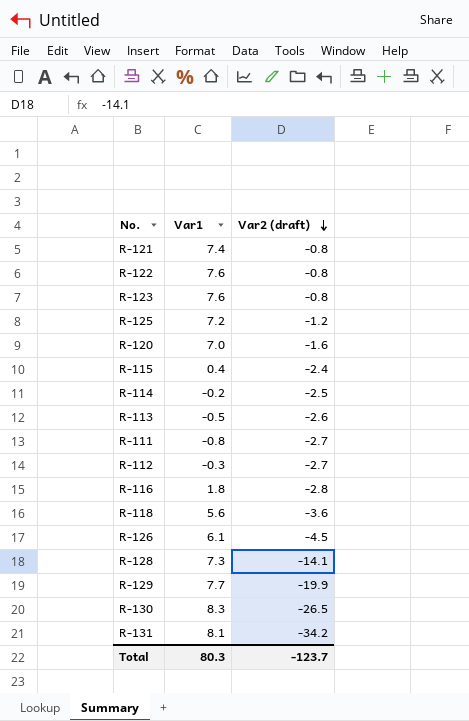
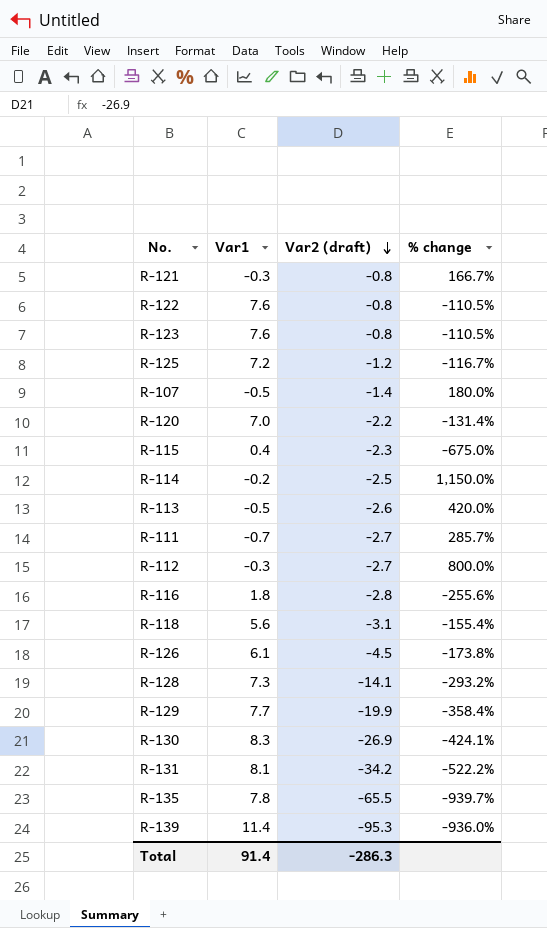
column % change | formula: none -> ([Var2 (draft)] - [Var1]) / [Var1]
R-121 | Var1: 7.4 -> -0.3
row R-107: none -> -0.5 | -1.4 | 180.0%
R-120 | Var2 (draft): -1.6 -> -2.2
R-115 | Var2 (draft): -2.4 -> -2.3
R-111 | Var1: -0.8 -> -0.7
R-118 | Var2 (draft): -3.6 -> -3.1
R-130 | Var2 (draft): -26.5 -> -26.9
row R-135: none -> 7.8 | -65.5 | -939.7%
row R-139: none -> 11.4 | -95.3 | -936.0%
Total | Var1: 80.3 -> 91.4
Total | Var2 (draft): -123.7 -> -286.3

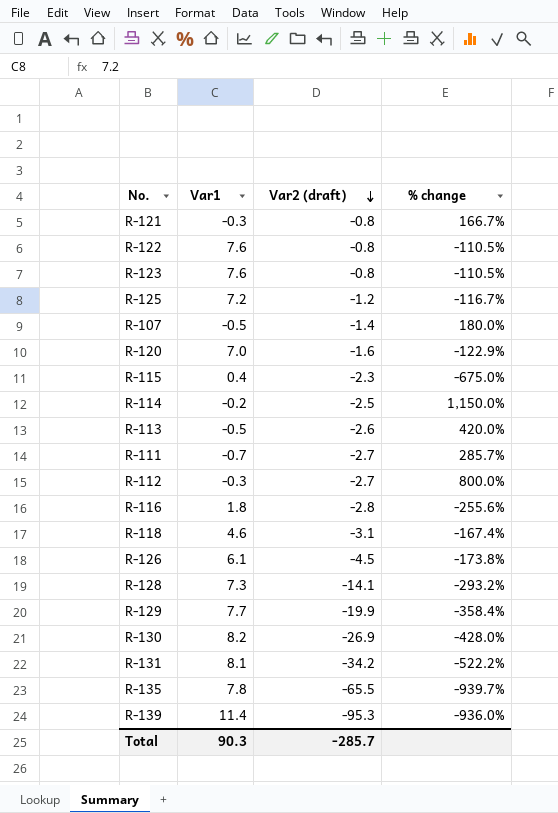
R-120 | Var2 (draft): -2.2 -> -1.6
R-120 | % change: -131.4% -> -122.9%
R-118 | Var1: 5.6 -> 4.6
R-118 | % change: -155.4% -> -167.4%
R-130 | Var1: 8.3 -> 8.2
R-130 | % change: -424.1% -> -428.0%
Total | Var1: 91.4 -> 90.3
Total | Var2 (draft): -286.3 -> -285.7

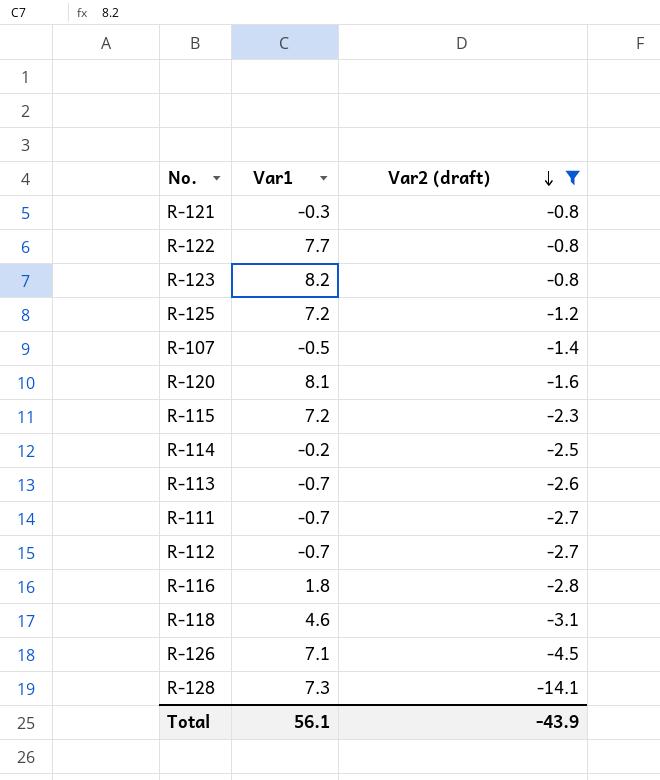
filter: none -> Var2 (draft) >= -14.1
column % change | formula: ([Var2 (draft)] - [Var1]) / [Var1] -> none
R-122 | Var1: 7.6 -> 7.7
R-123 | Var1: 7.6 -> 8.2
R-120 | Var1: 7.0 -> 8.1
R-115 | Var1: 0.4 -> 7.2
R-113 | Var1: -0.5 -> -0.7
R-112 | Var1: -0.3 -> -0.7
R-126 | Var1: 6.1 -> 7.1
Total | Var1: 90.3 -> 56.1
Total | Var2 (draft): -285.7 -> -43.9

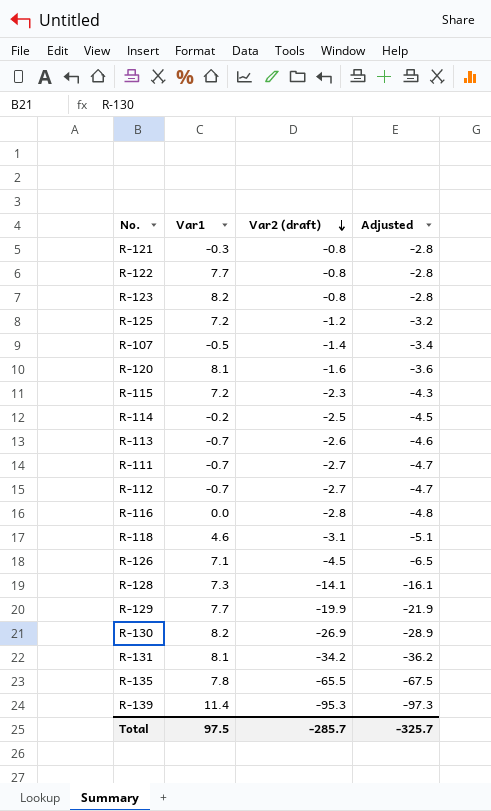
filter: Var2 (draft) >= -14.1 -> none
column Adjusted | formula: none -> [Var2 (draft)] - 2
R-116 | Var1: 1.8 -> 0.0
Total | Var1: 56.1 -> 97.5
Total | Var2 (draft): -43.9 -> -285.7

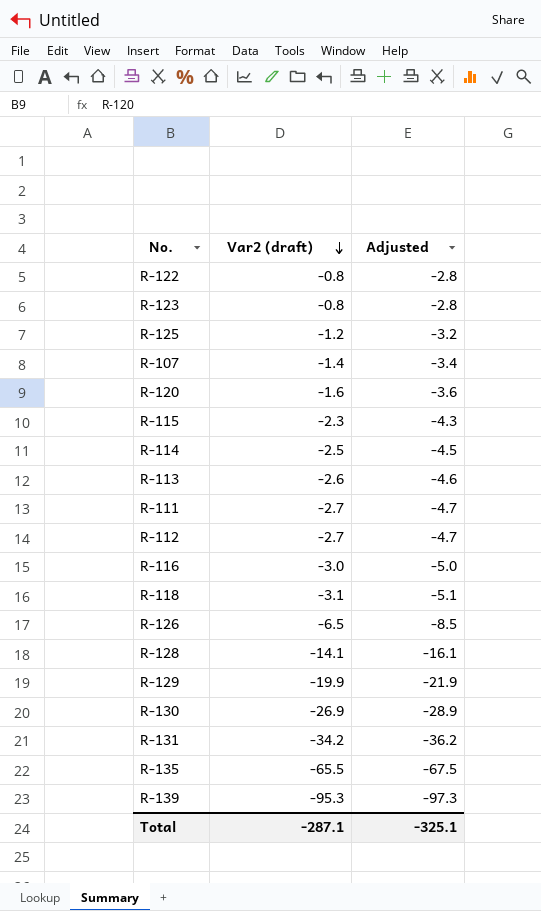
column Var1 | position: 2 -> none
row R-121: -0.3 | -0.8 | -2.8 -> none
R-116 | Var2 (draft): -2.8 -> -3.0
R-116 | Adjusted: -4.8 -> -5.0
R-126 | Var2 (draft): -4.5 -> -6.5
R-126 | Adjusted: -6.5 -> -8.5
Total | Var2 (draft): -285.7 -> -287.1
Total | Adjusted: -325.7 -> -325.1

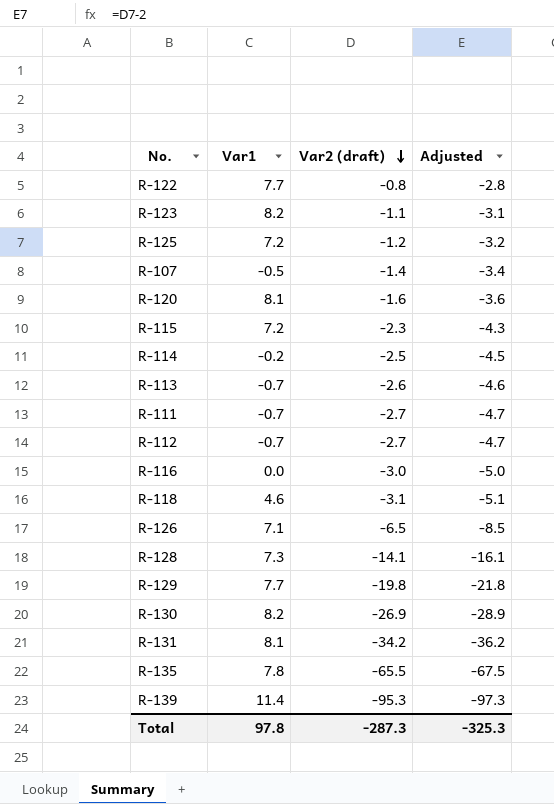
column Var1 | position: none -> 2
R-123 | Var2 (draft): -0.8 -> -1.1
R-123 | Adjusted: -2.8 -> -3.1
R-129 | Var2 (draft): -19.9 -> -19.8
R-129 | Adjusted: -21.9 -> -21.8
Total | Var2 (draft): -287.1 -> -287.3
Total | Adjusted: -325.1 -> -325.3

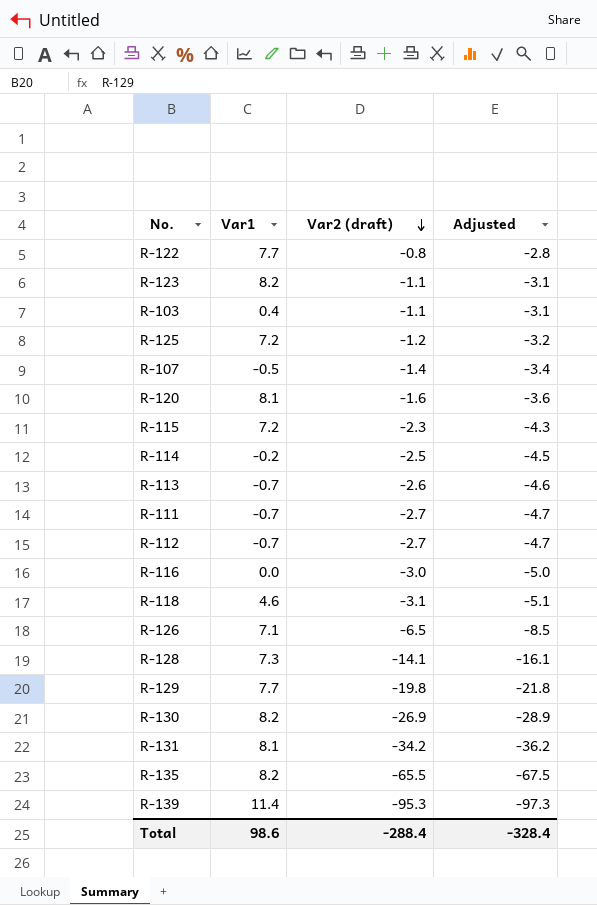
row R-103: none -> 0.4 | -1.1 | -3.1
R-135 | Var1: 7.8 -> 8.2
Total | Var1: 97.8 -> 98.6
Total | Var2 (draft): -287.3 -> -288.4
Total | Adjusted: -325.3 -> -328.4

